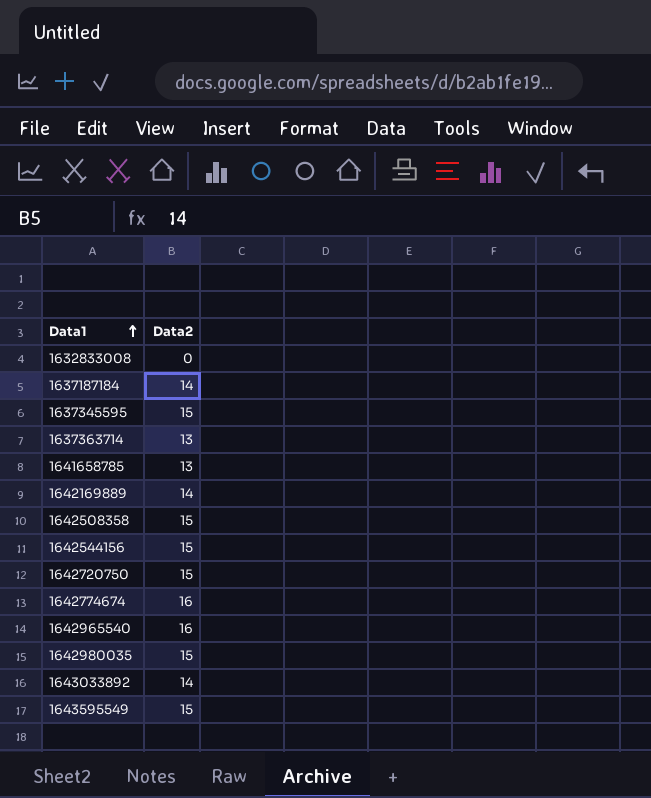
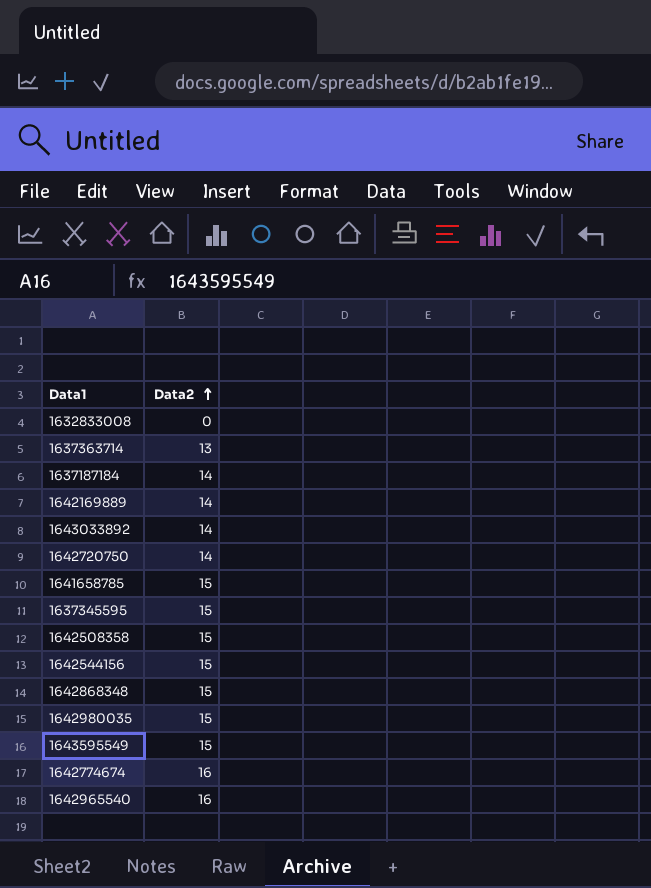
row order: Data1 ascending -> Data2 ascending
1642720750 | Data2: 15 -> 14
1641658785 | Data2: 13 -> 15
row 1642868348: none -> 15

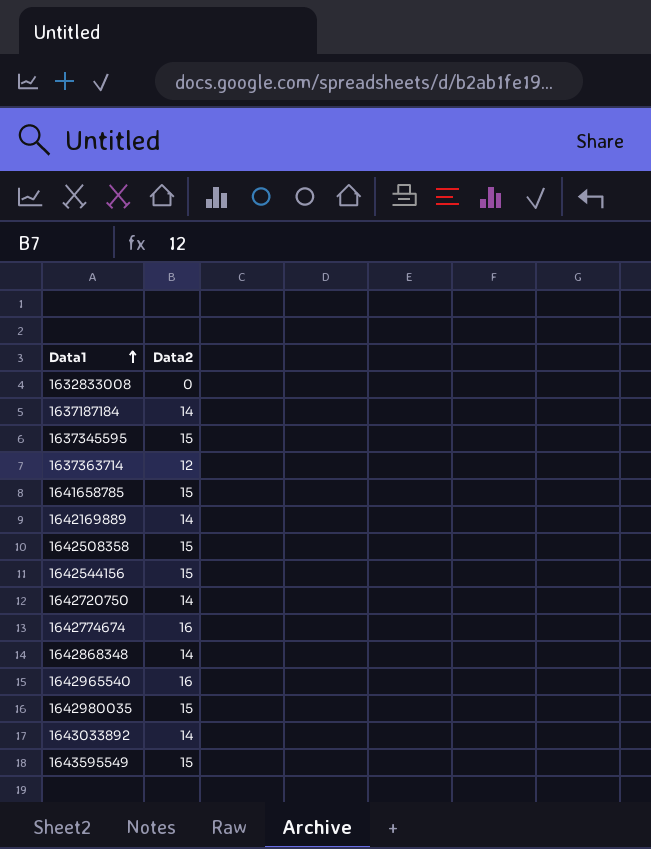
row order: Data2 ascending -> Data1 ascending
1637363714 | Data2: 13 -> 12
1642868348 | Data2: 15 -> 14

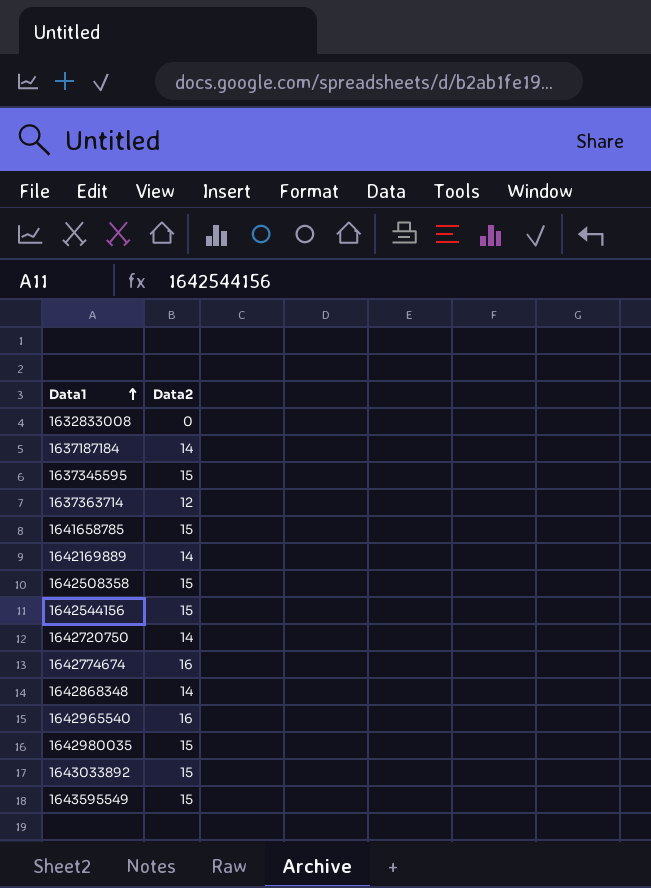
1643033892 | Data2: 14 -> 15

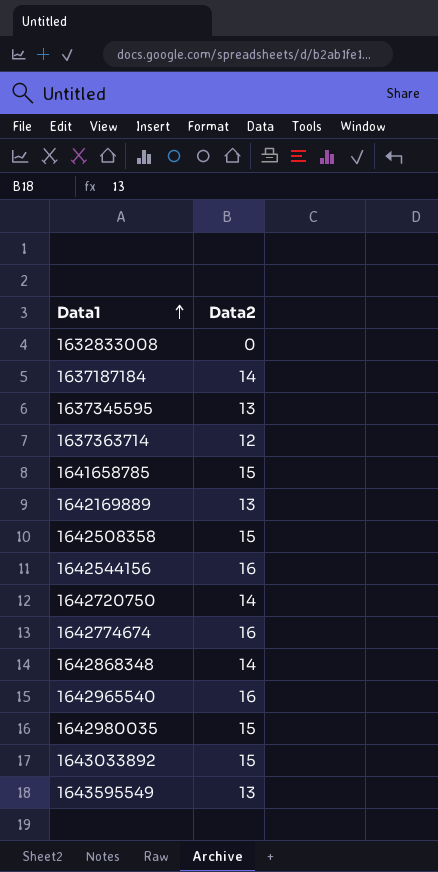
1637345595 | Data2: 15 -> 13
1642169889 | Data2: 14 -> 13
1642544156 | Data2: 15 -> 16
1643595549 | Data2: 15 -> 13

